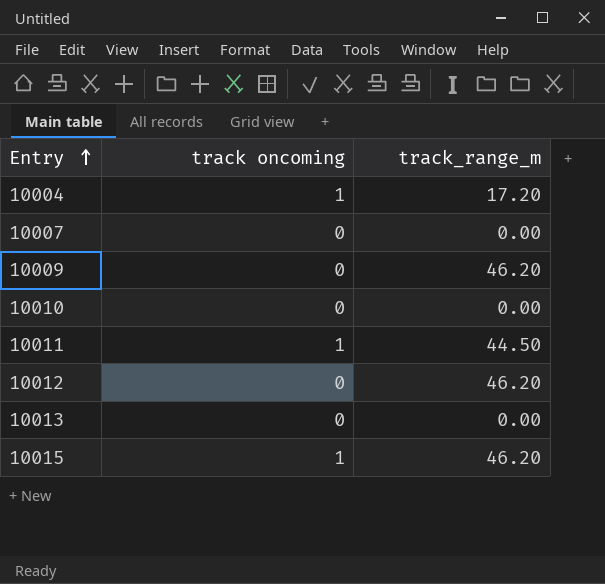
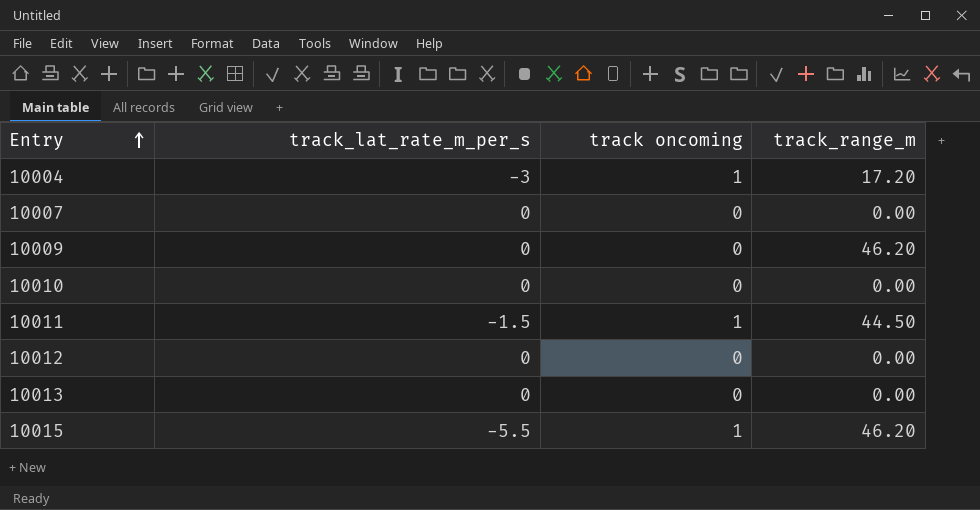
column track_lat_rate_m_per_s | position: none -> 2
10012 | track_range_m: 46.20 -> 0.00

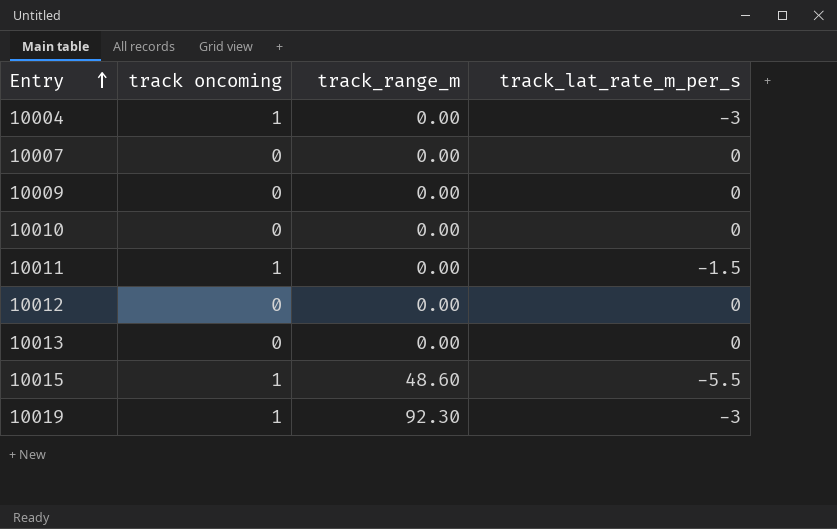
column track_lat_rate_m_per_s | position: 2 -> 4
10004 | track_range_m: 17.20 -> 0.00
10009 | track_range_m: 46.20 -> 0.00
10011 | track_range_m: 44.50 -> 0.00
10015 | track_range_m: 46.20 -> 48.60
row 10019: none -> 1 | 92.30 | -3

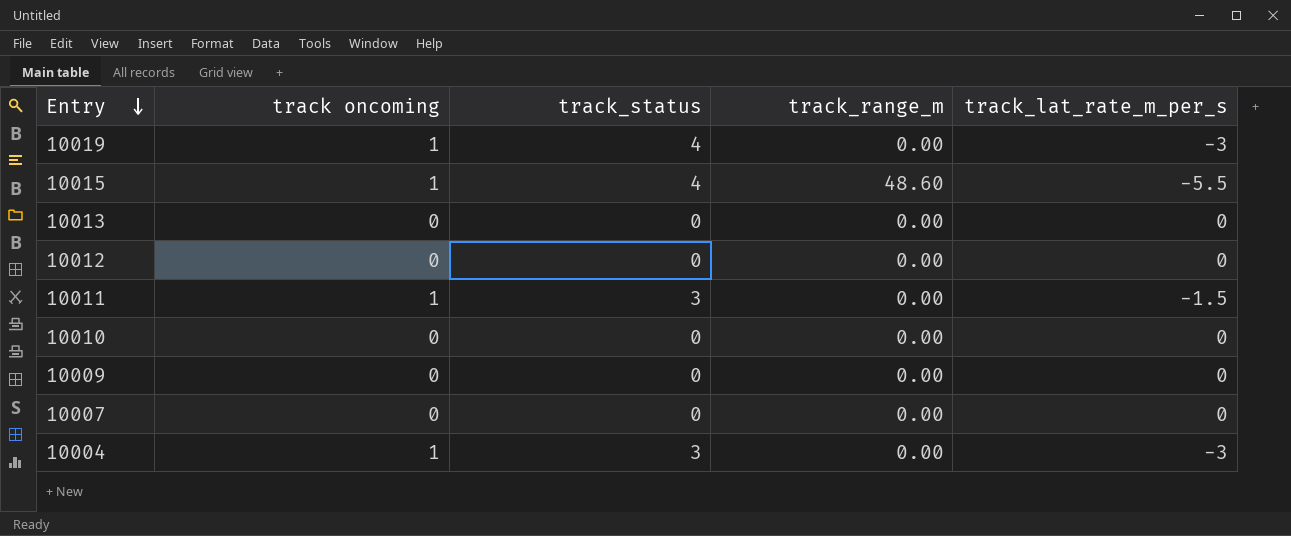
row order: Entry ascending -> Entry descending
column track_status | position: none -> 3
10019 | track_range_m: 92.30 -> 0.00

